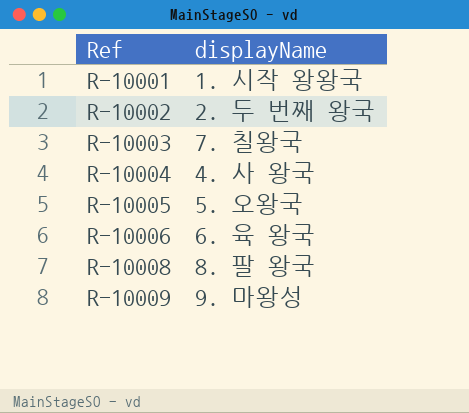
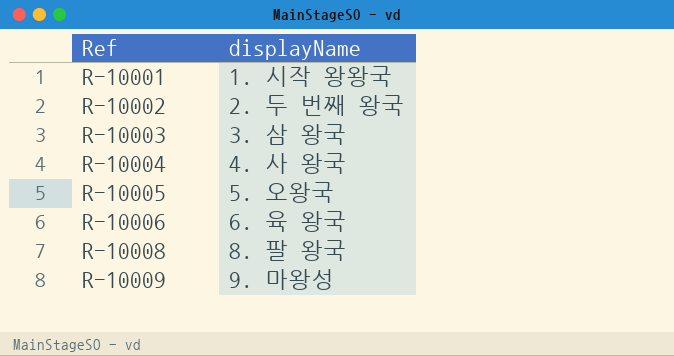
R-10003 | displayName: 7. 칠왕국 -> 3. 삼 왕국

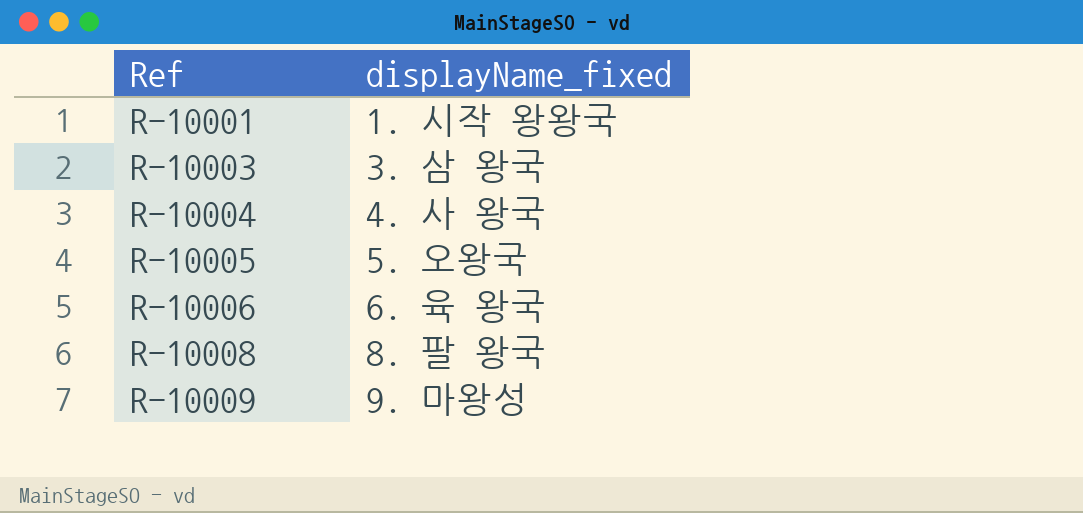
column name: displayName -> displayName_fixed
row R-10002: 2. 두 번째 왕국 -> none

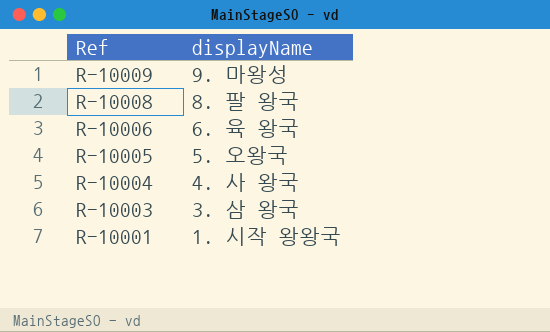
row order: Ref ascending -> Ref descending
column name: displayName_fixed -> displayName

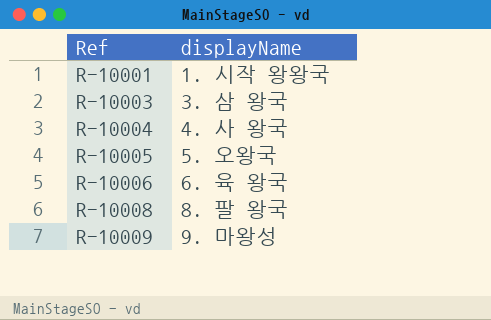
row order: Ref descending -> Ref ascending

